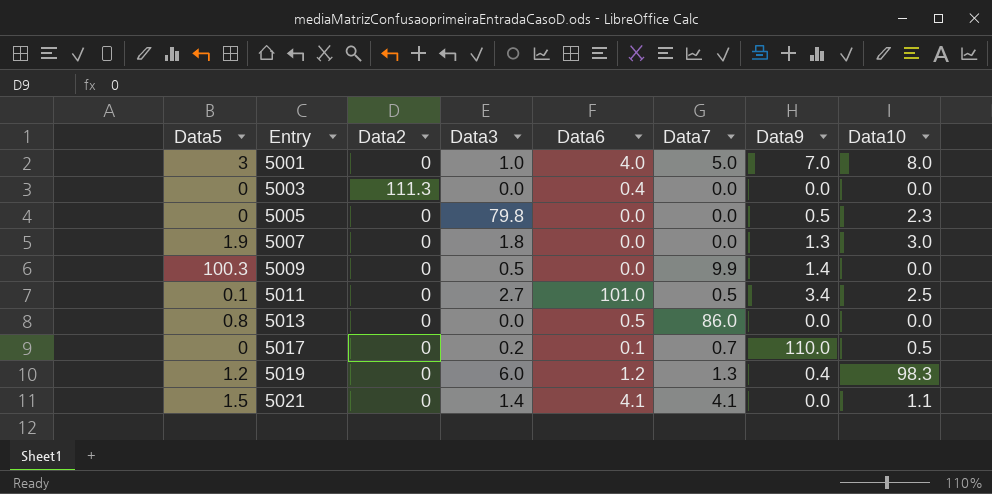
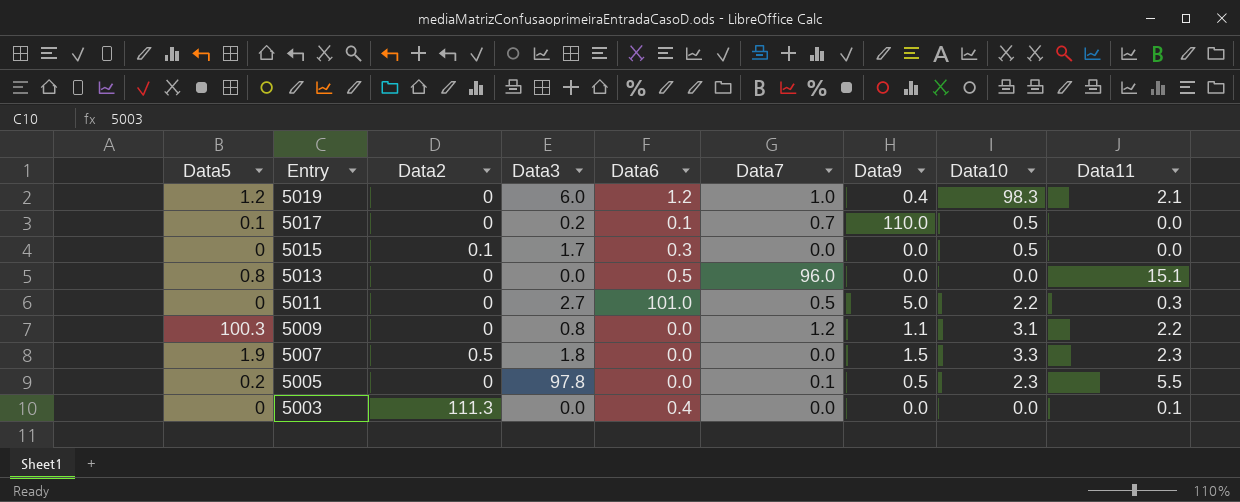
row order: Entry ascending -> Entry descending
column Data11 | position: none -> 9
row 5001: 3 | 0 | 1.0 | 4.0 | 5.0 | 7.0 | 8.0 -> none
row 5021: 1.5 | 0 | 1.4 | 4.1 | 4.1 | 0.0 | 1.1 -> none
5019 | Data7: 1.3 -> 1.0
5017 | Data5: 0 -> 0.1
row 5015: none -> 0 | 0.1 | 1.7 | 0.3 | 0.0 | 0.0 | 0.5 | 0.0
5013 | Data7: 86.0 -> 96.0
5011 | Data5: 0.1 -> 0
5011 | Data9: 3.4 -> 5.0
5011 | Data10: 2.5 -> 2.2
5009 | Data3: 0.5 -> 0.8
5009 | Data7: 9.9 -> 1.2
5009 | Data9: 1.4 -> 1.1
5009 | Data10: 0.0 -> 3.1
5007 | Data2: 0 -> 0.5
5007 | Data9: 1.3 -> 1.5
5007 | Data10: 3.0 -> 3.3
5005 | Data5: 0 -> 0.2
5005 | Data3: 79.8 -> 97.8
5005 | Data7: 0.0 -> 0.1

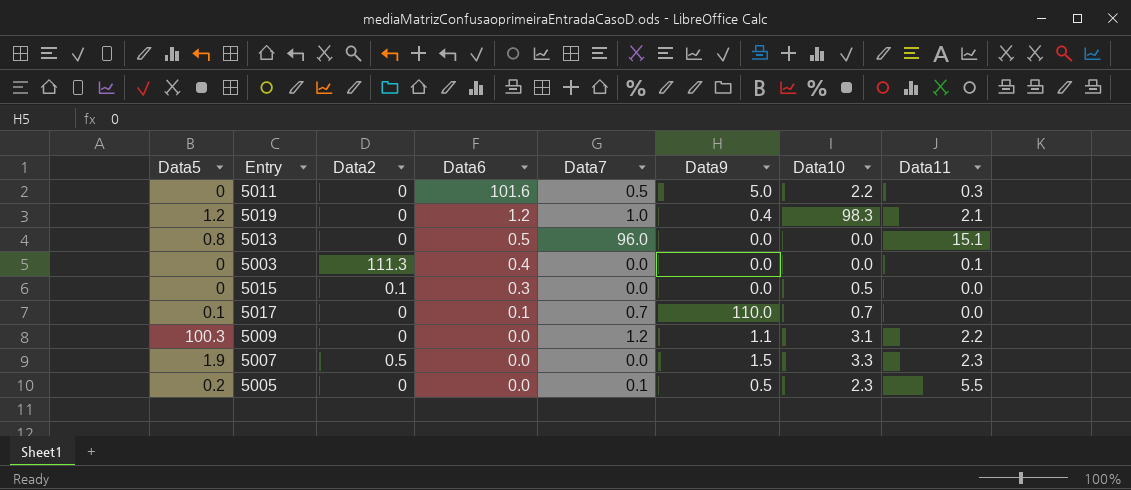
row order: Entry descending -> Data6 descending
column Data3 | position: 4 -> none
5011 | Data6: 101.0 -> 101.6
5017 | Data10: 0.5 -> 0.7

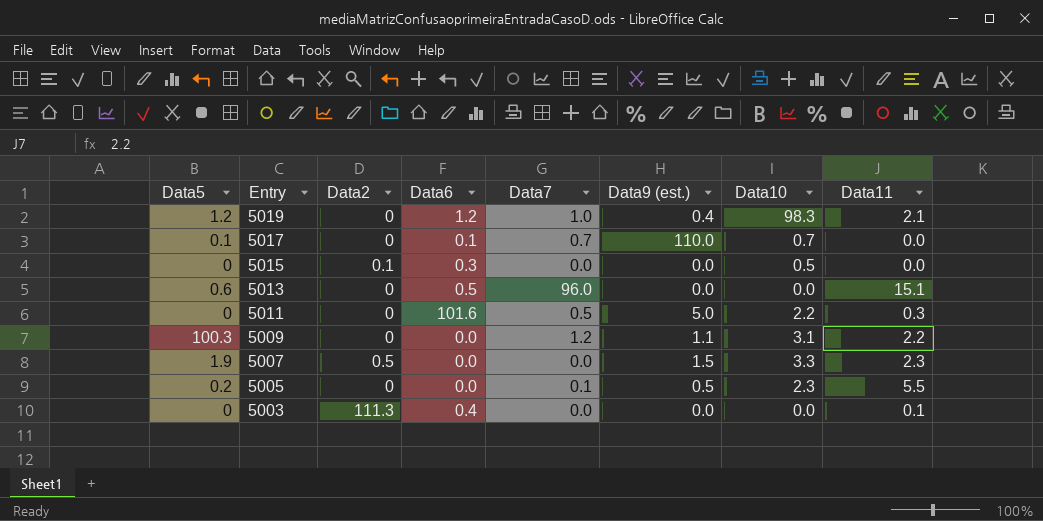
row order: Data6 descending -> Entry descending
column name: Data9 -> Data9 (est.)
5013 | Data5: 0.8 -> 0.6

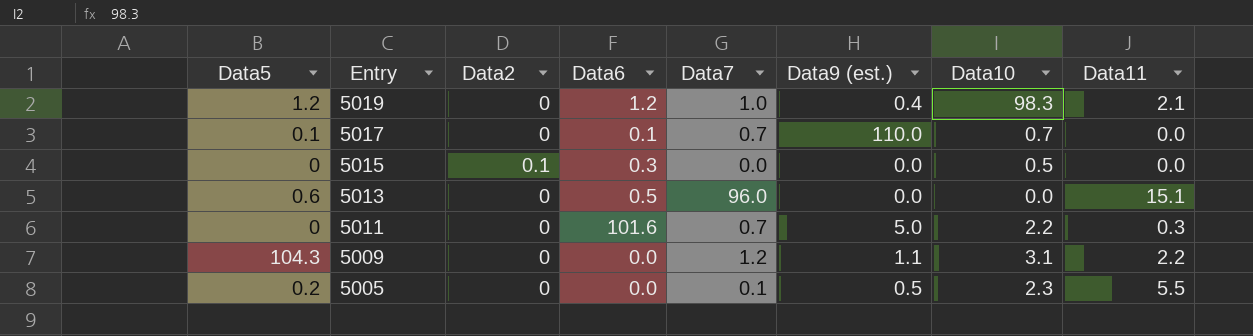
row 5007: 1.9 | 0.5 | 0.0 | 0.0 | 1.5 | 3.3 | 2.3 -> none
row 5003: 0 | 111.3 | 0.4 | 0.0 | 0.0 | 0.0 | 0.1 -> none
5011 | Data7: 0.5 -> 0.7
5009 | Data5: 100.3 -> 104.3

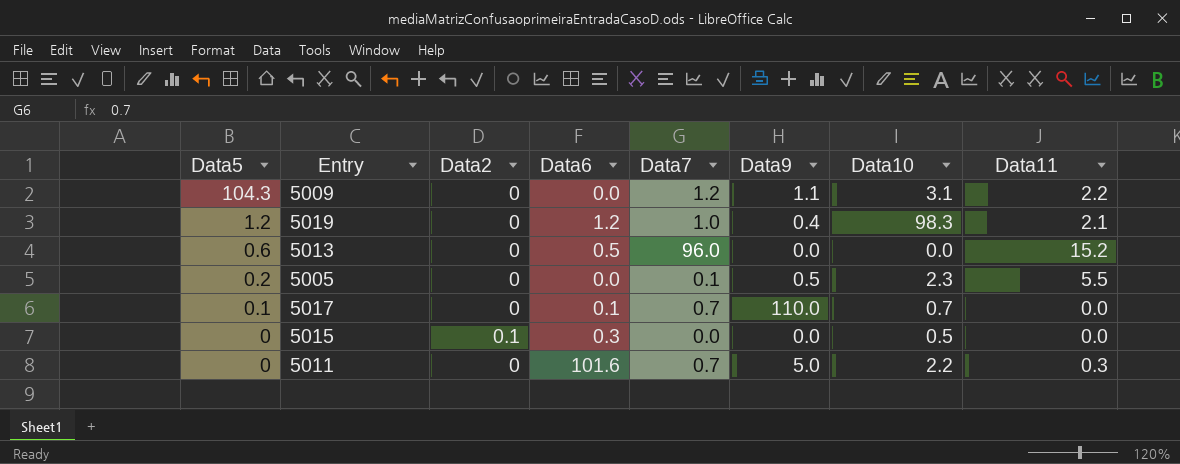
row order: Entry descending -> Data5 descending
column name: Data9 (est.) -> Data9
5013 | Data11: 15.1 -> 15.2

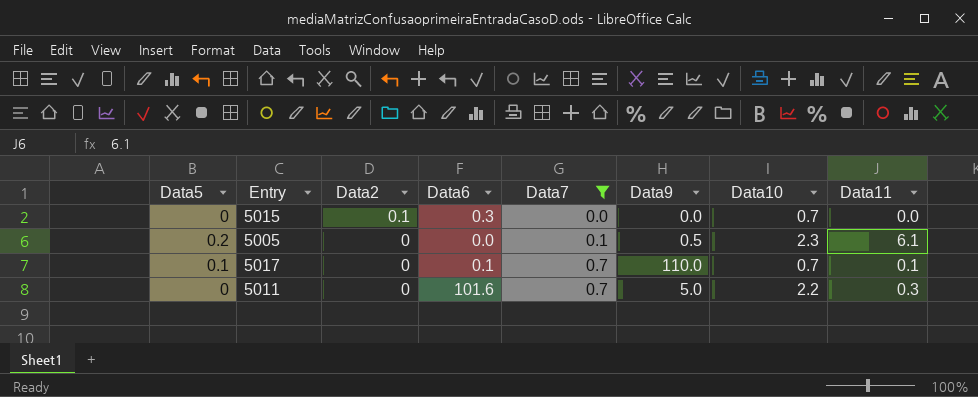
filter: none -> Data7 <= 0.7
row order: Data5 descending -> Data2 descending
5015 | Data10: 0.5 -> 0.7
5005 | Data11: 5.5 -> 6.1
5017 | Data11: 0.0 -> 0.1

